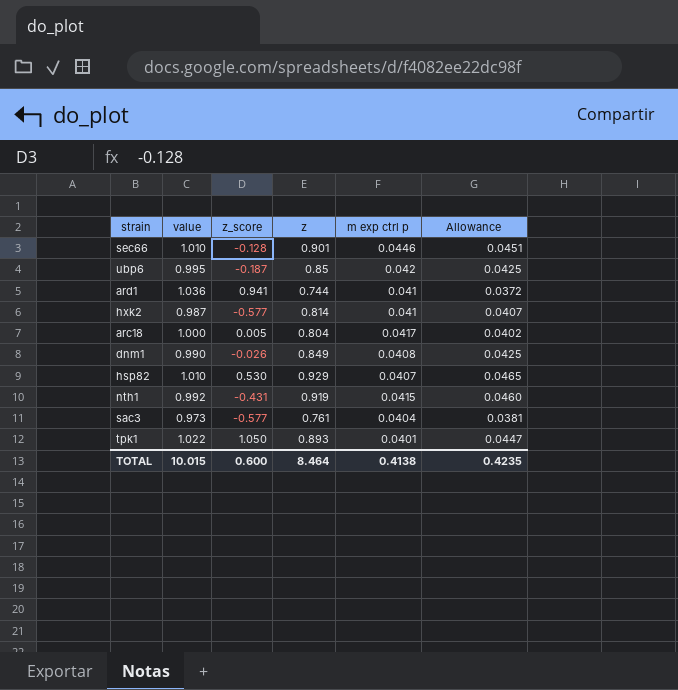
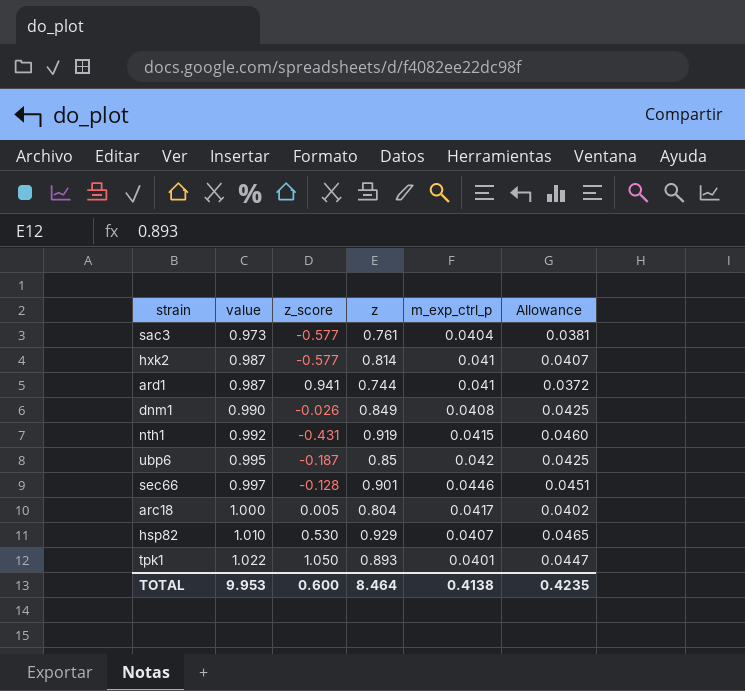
row order: none -> value ascending
column name: m exp ctrl p -> m_exp_ctrl_p
ard1 | value: 1.036 -> 0.987
sec66 | value: 1.010 -> 0.997
TOTAL | value: 10.015 -> 9.953

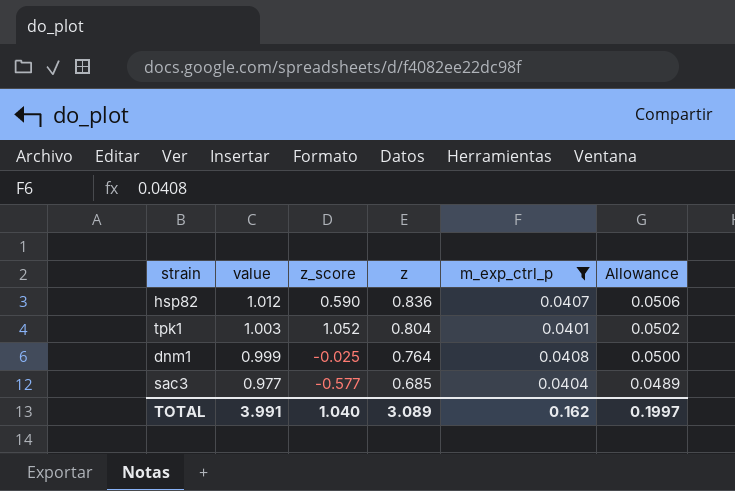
filter: none -> m_exp_ctrl_p <= 0.0408
row order: value ascending -> value descending
column Allowance | formula: [z] * 0.05 -> [value] * 0.05
hsp82 | value: 1.010 -> 1.012
hsp82 | z_score: 0.530 -> 0.590
hsp82 | z: 0.929 -> 0.836
tpk1 | value: 1.022 -> 1.003
tpk1 | z_score: 1.050 -> 1.052
tpk1 | z: 0.893 -> 0.804
dnm1 | value: 0.990 -> 0.999
dnm1 | z_score: -0.026 -> -0.025
dnm1 | z: 0.849 -> 0.764
sac3 | value: 0.973 -> 0.977
sac3 | z: 0.761 -> 0.685
TOTAL | value: 9.953 -> 3.991
TOTAL | z_score: 0.600 -> 1.040
TOTAL | z: 8.464 -> 3.089
TOTAL | m_exp_ctrl_p: 0.4138 -> 0.162
TOTAL | Allowance: 0.4235 -> 0.1997

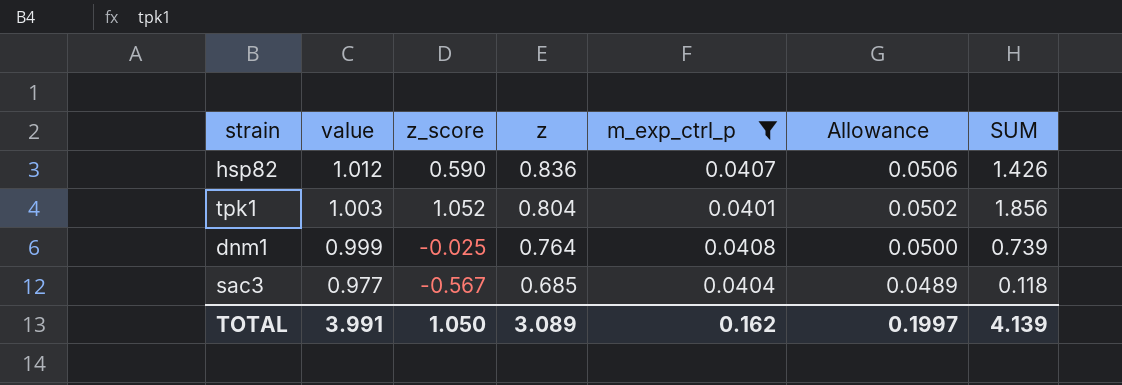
column SUM | formula: none -> [z_score] + [z]
sac3 | z_score: -0.577 -> -0.567
TOTAL | z_score: 1.040 -> 1.050

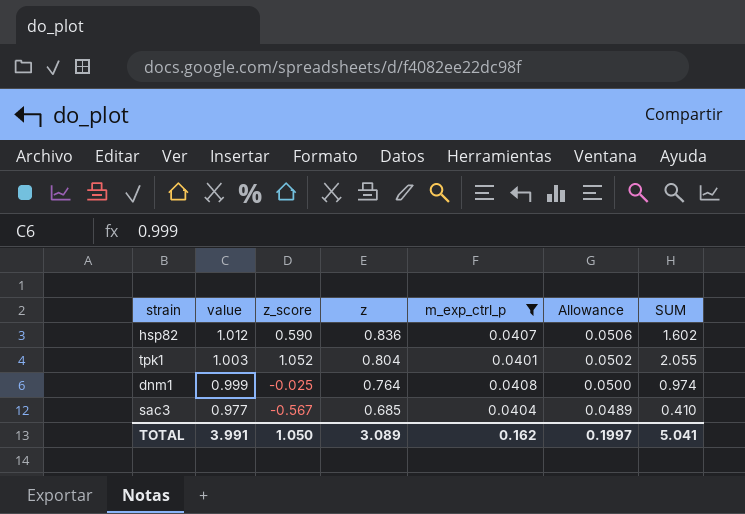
column SUM | formula: [z_score] + [z] -> [value] + [z_score]
TOTAL | SUM: 4.139 -> 5.041

